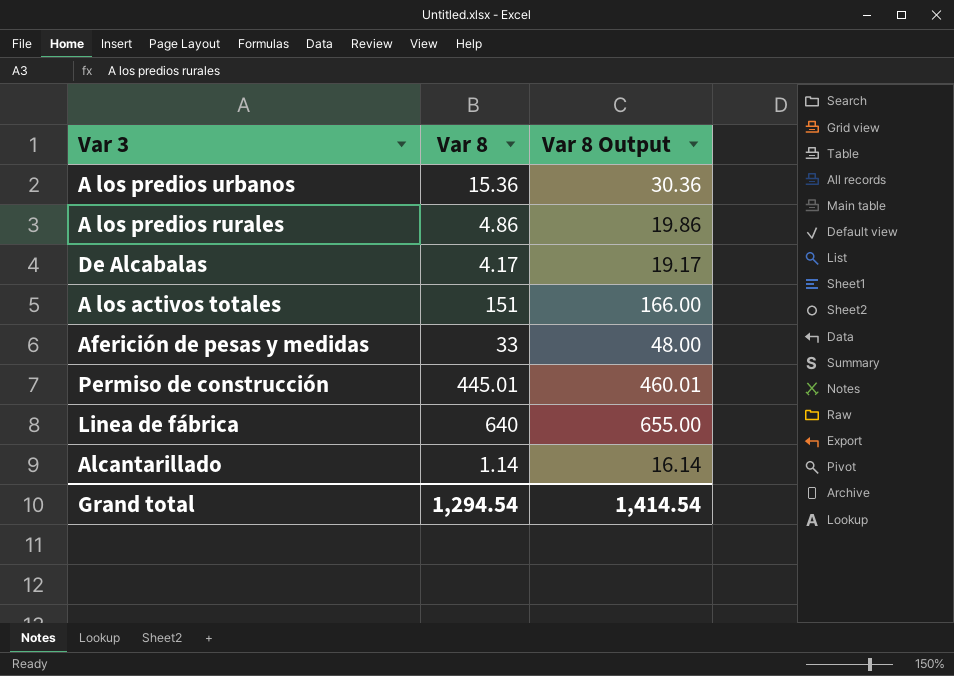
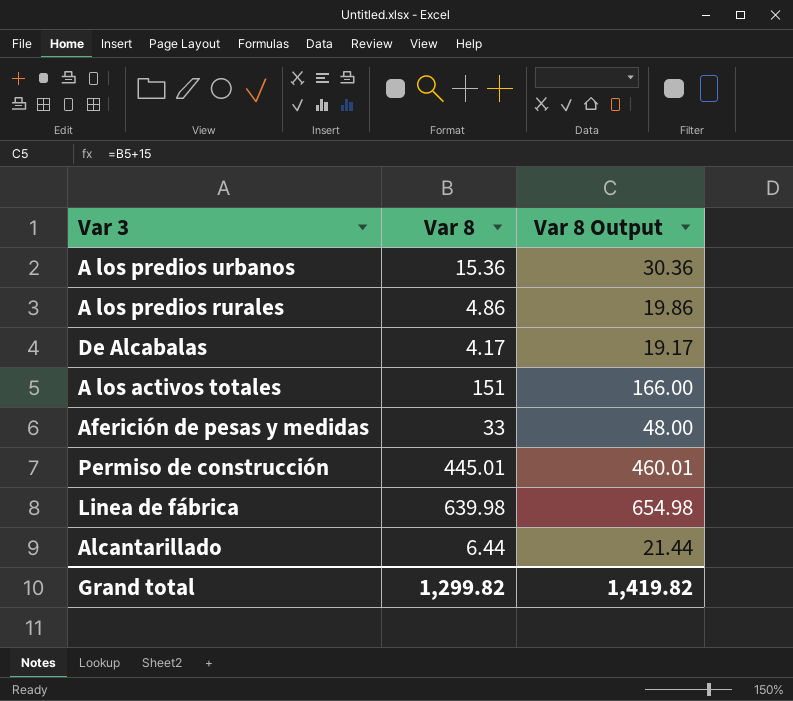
Linea de fábrica | Var 8: 640 -> 639.98
Linea de fábrica | Var 8 Output: 655.00 -> 654.98
Alcantarillado | Var 8: 1.14 -> 6.44
Alcantarillado | Var 8 Output: 16.14 -> 21.44
Grand total | Var 8: 1,294.54 -> 1,299.82
Grand total | Var 8 Output: 1,414.54 -> 1,419.82

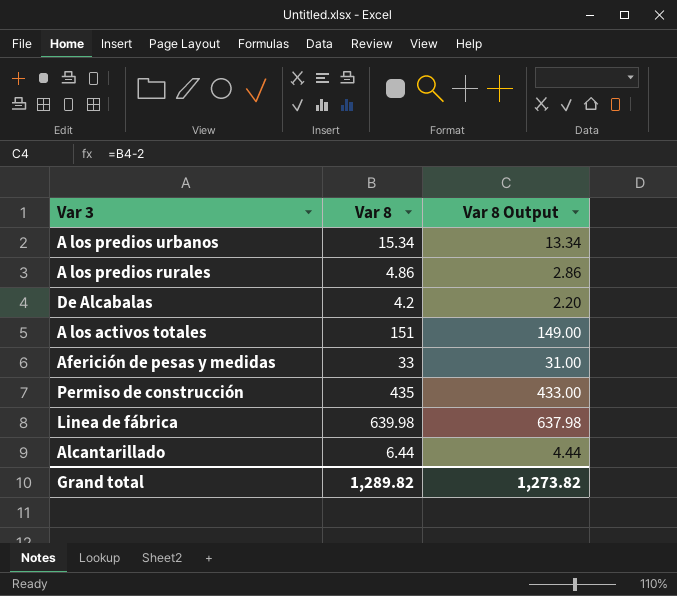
column Var 8 Output | formula: [Var 8] + 15 -> [Var 8] - 2
A los predios urbanos | Var 8: 15.36 -> 15.34
De Alcabalas | Var 8: 4.17 -> 4.2
Permiso de construcción | Var 8: 445.01 -> 435
Grand total | Var 8: 1,299.82 -> 1,289.82
Grand total | Var 8 Output: 1,419.82 -> 1,273.82

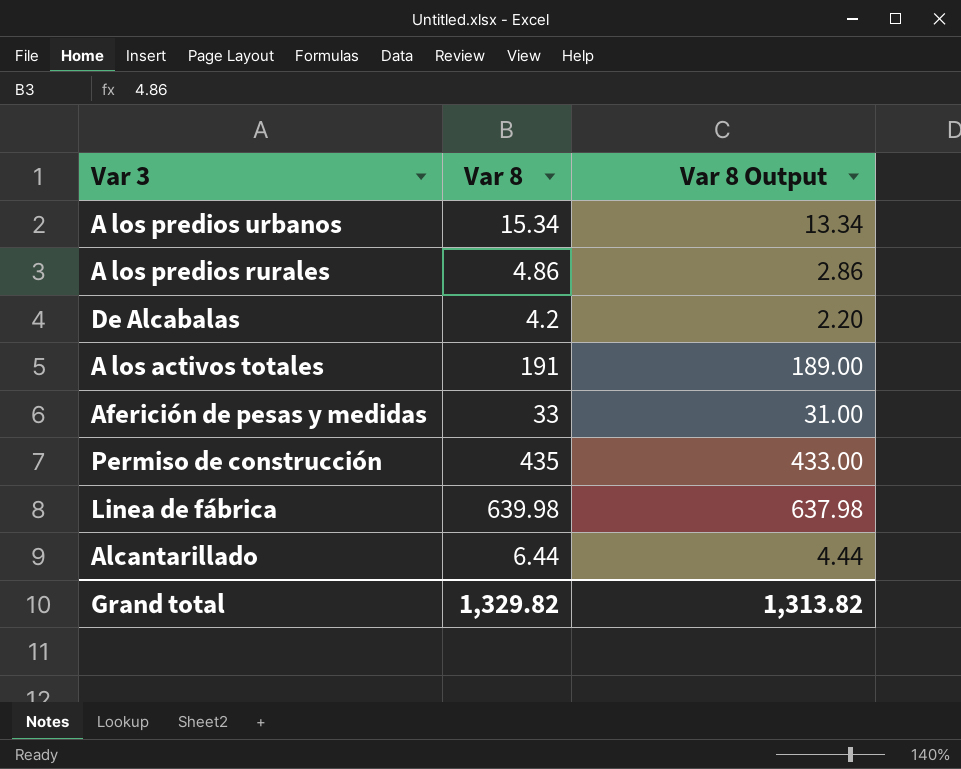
A los activos totales | Var 8: 151 -> 191
A los activos totales | Var 8 Output: 149.00 -> 189.00
Grand total | Var 8: 1,289.82 -> 1,329.82
Grand total | Var 8 Output: 1,273.82 -> 1,313.82

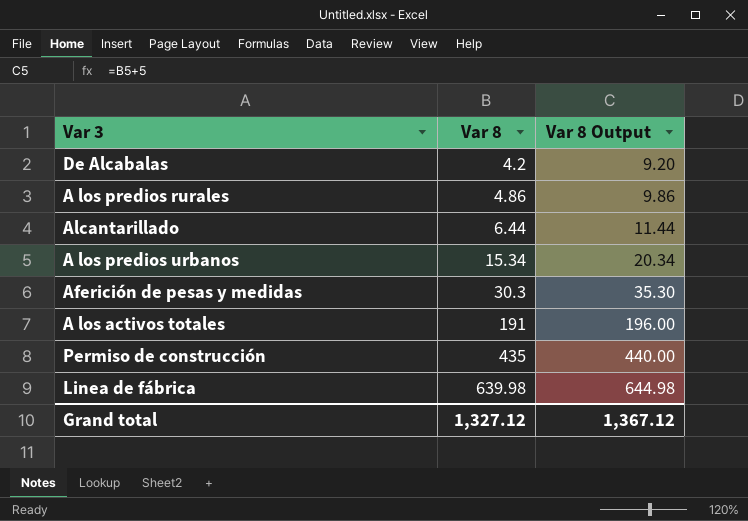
row order: none -> Var 8 ascending
column Var 8 Output | formula: [Var 8] - 2 -> [Var 8] + 5
Aferición de pesas y medidas | Var 8: 33 -> 30.3
Grand total | Var 8: 1,329.82 -> 1,327.12
Grand total | Var 8 Output: 1,313.82 -> 1,367.12

